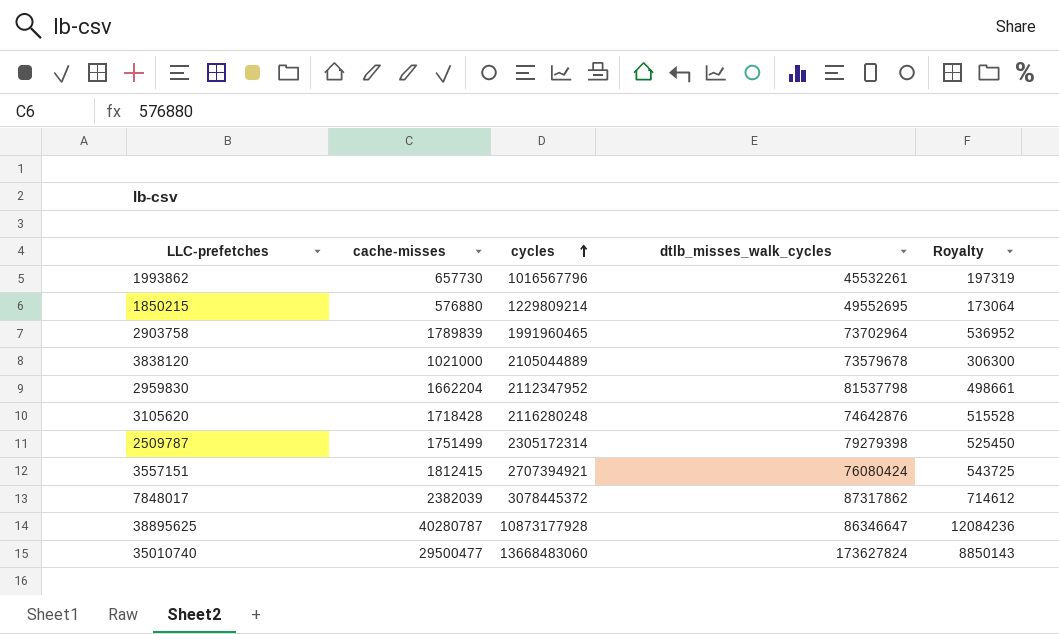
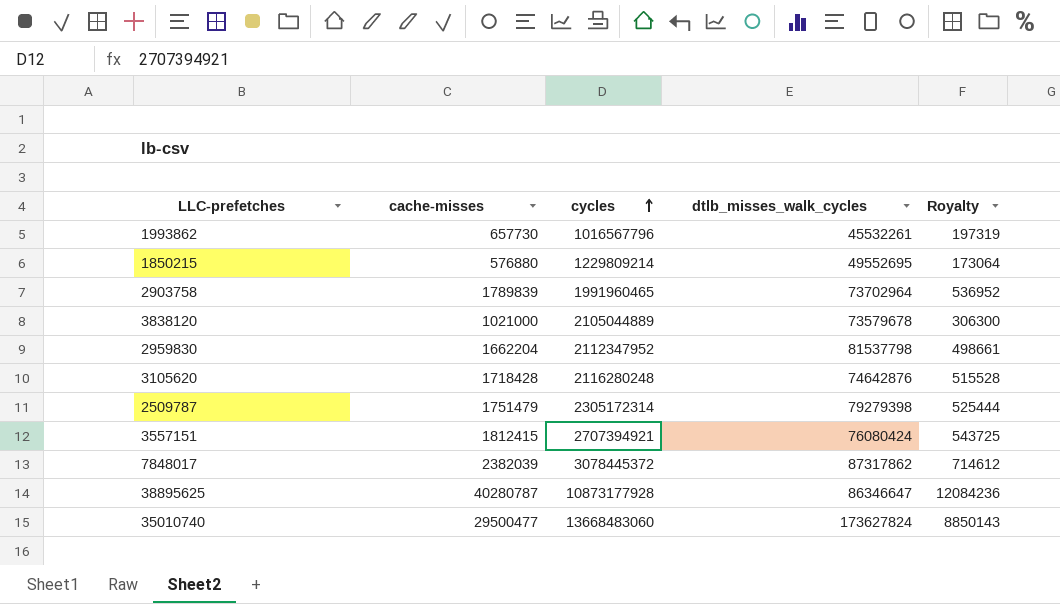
2509787 | cache-misses: 1751499 -> 1751479
2509787 | Royalty: 525450 -> 525444

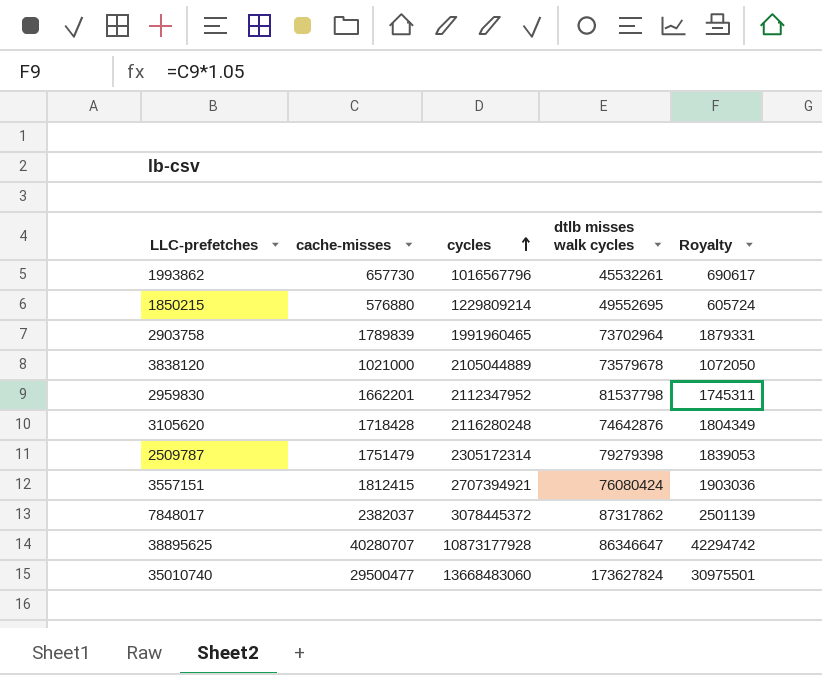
column name: dtlb_misses_walk_cycles -> dtlb misses walk cycles
column Royalty | formula: [cache-misses] * 0.3 -> [cache-misses] * 1.05
2959830 | cache-misses: 1662204 -> 1662201
7848017 | cache-misses: 2382039 -> 2382037
38895625 | cache-misses: 40280787 -> 40280707

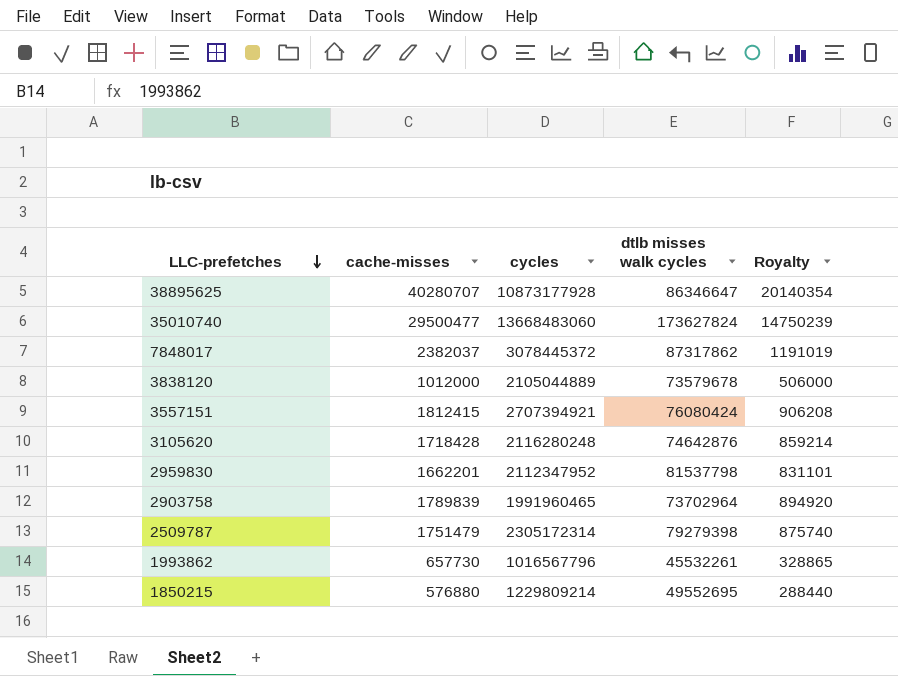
row order: cycles ascending -> LLC-prefetches descending
column Royalty | formula: [cache-misses] * 1.05 -> [cache-misses] * 0.5
3838120 | cache-misses: 1021000 -> 1012000

